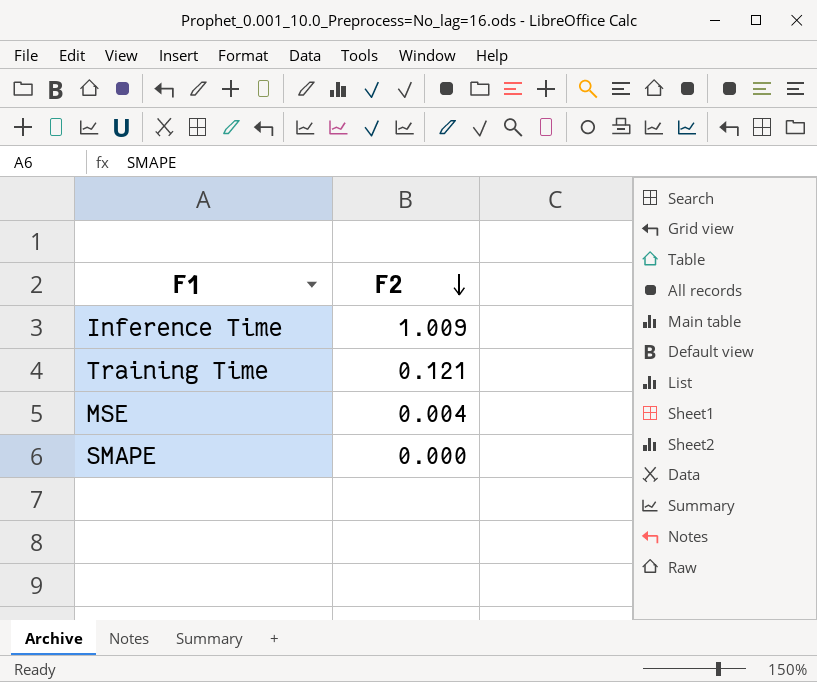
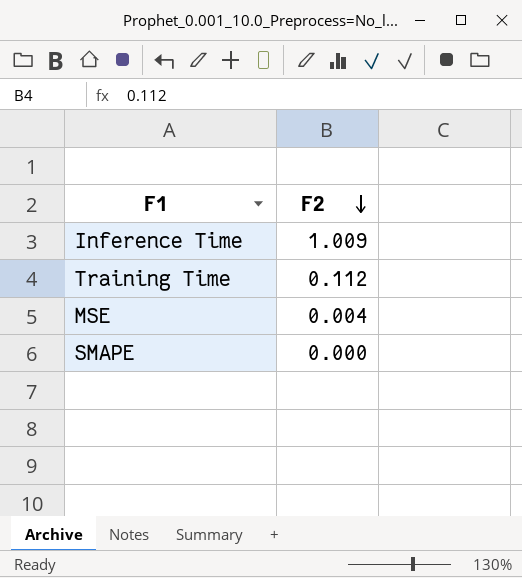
Training Time | F2: 0.121 -> 0.112

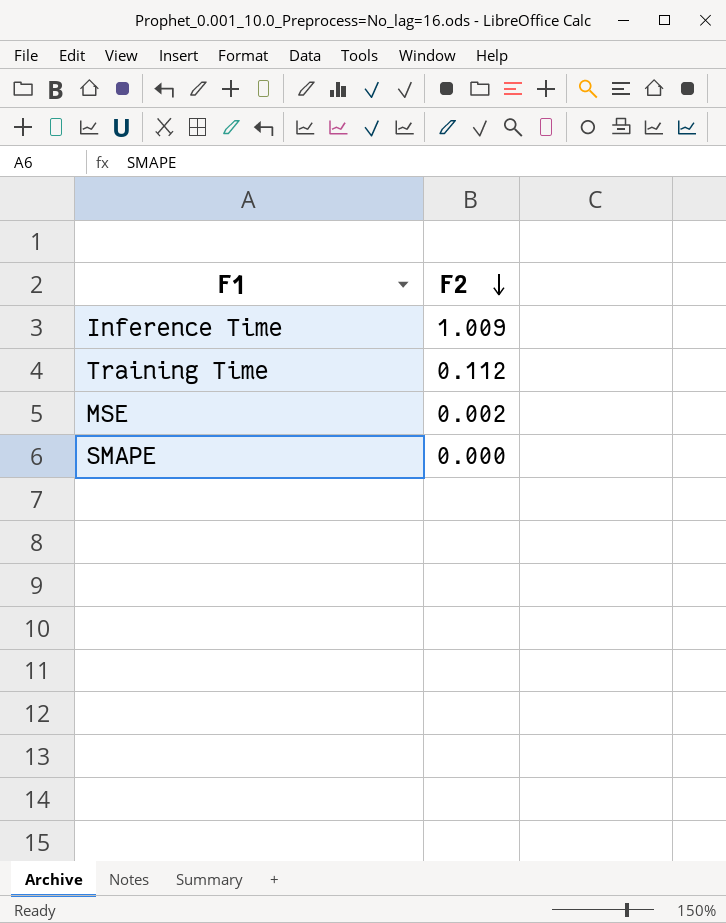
MSE | F2: 0.004 -> 0.002

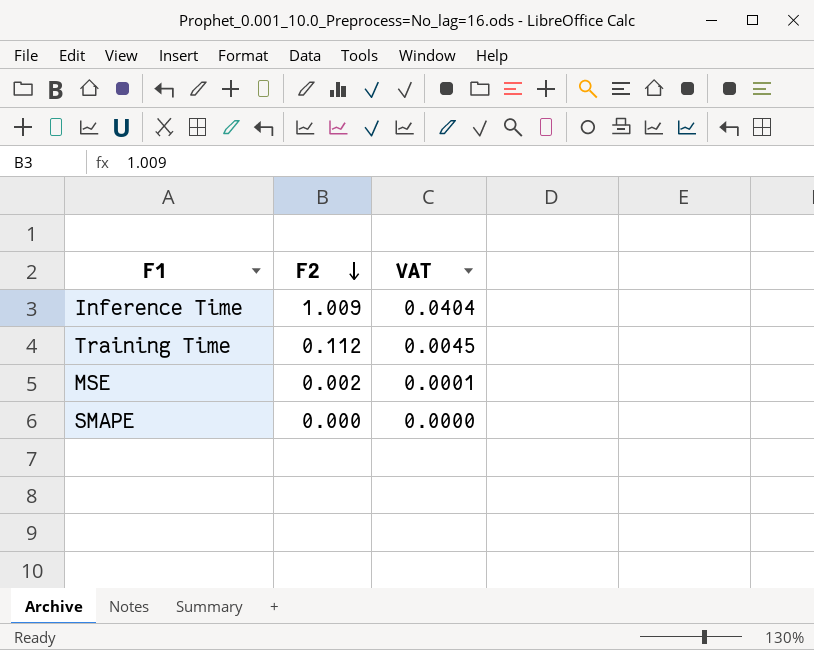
column VAT | formula: none -> [F2] * 0.04

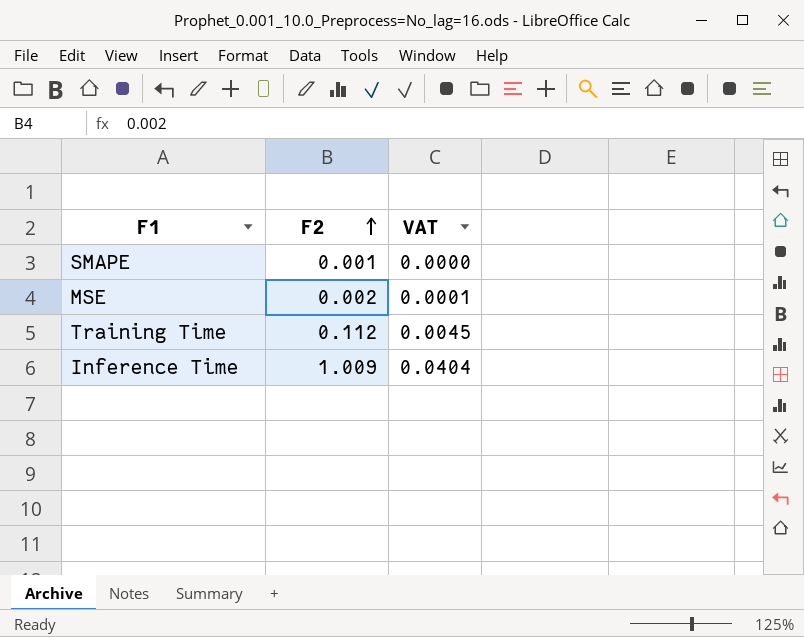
row order: F2 descending -> F2 ascending
SMAPE | F2: 0.000 -> 0.001

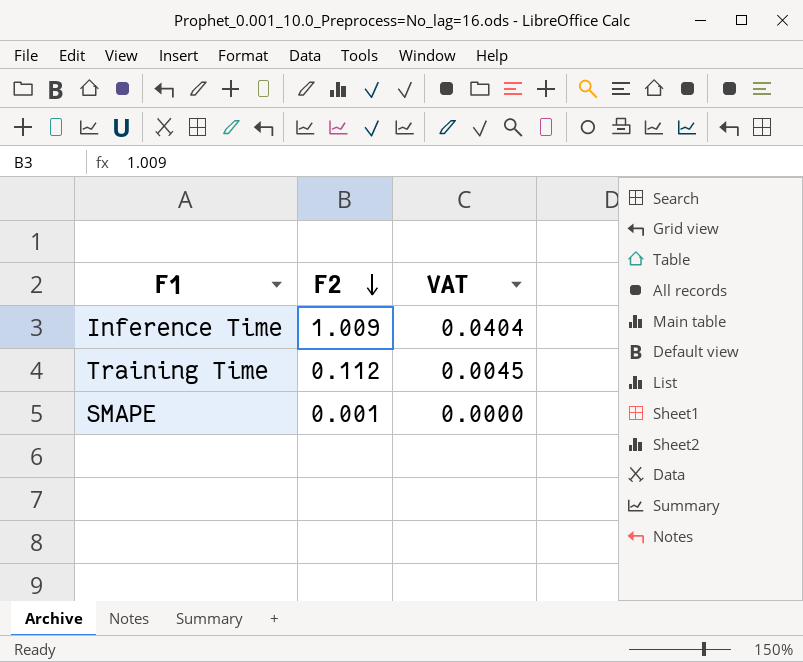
row order: F2 ascending -> F2 descending
row MSE: 0.002 | 0.0001 -> none

